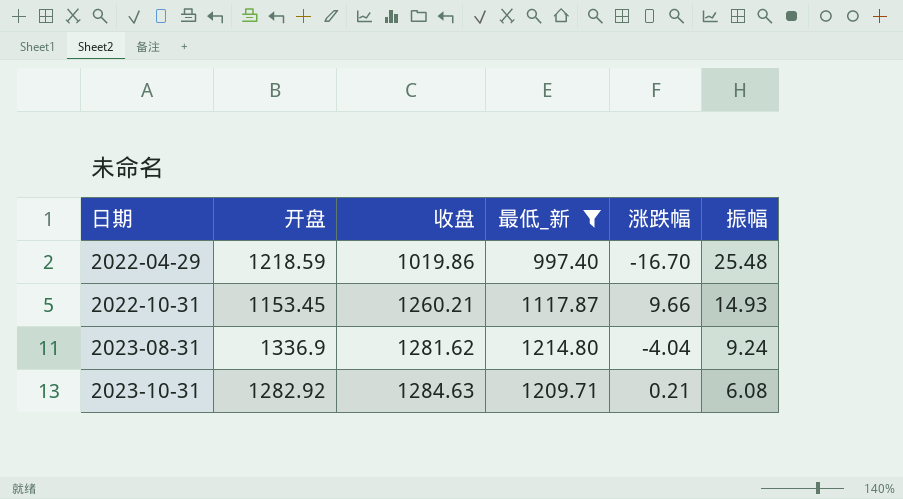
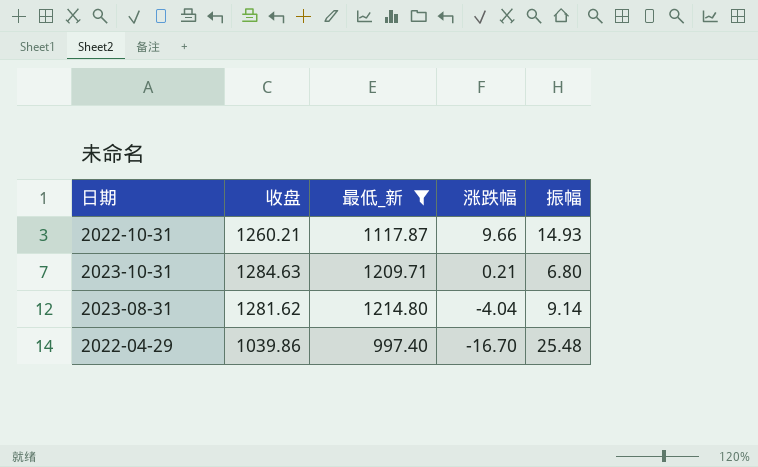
row order: 日期 ascending -> 涨跌幅 descending
column 开盘 | position: 2 -> none
2023-10-31 | 振幅: 6.08 -> 6.80
2023-08-31 | 振幅: 9.24 -> 9.14
2022-04-29 | 收盘: 1019.86 -> 1039.86

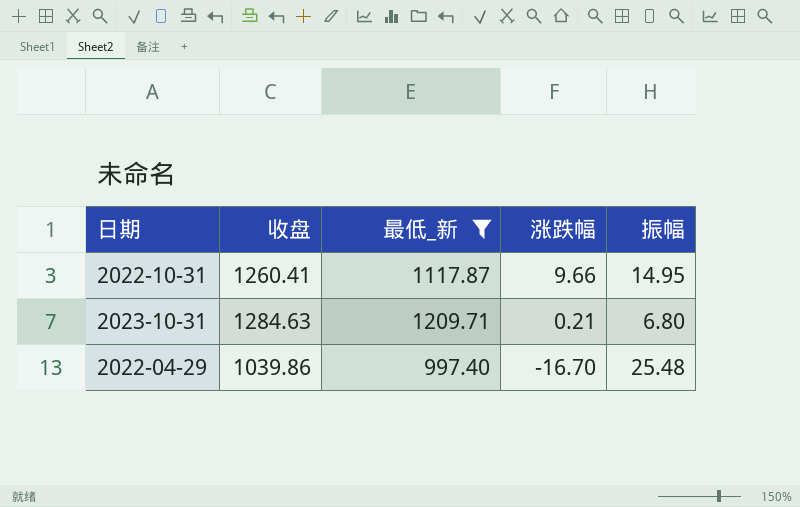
row 2023-08-31: 1281.62 | 1214.80 | -4.04 | 9.14 -> none
2022-10-31 | 收盘: 1260.21 -> 1260.41
2022-10-31 | 振幅: 14.93 -> 14.95

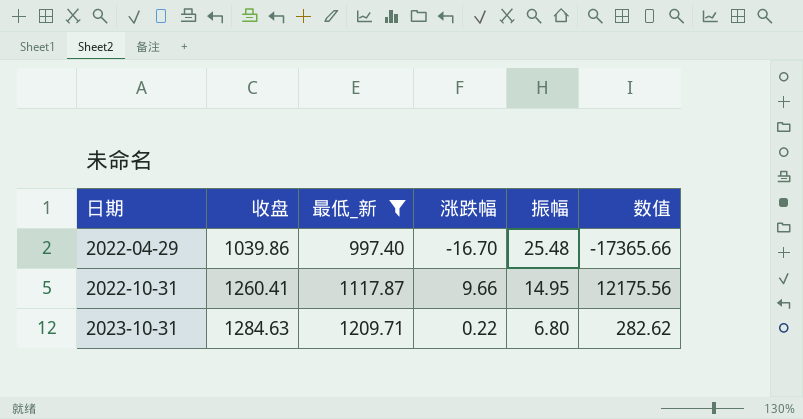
row order: 涨跌幅 descending -> 日期 ascending
column 数值 | formula: none -> [收盘] * [涨跌幅]
2023-10-31 | 涨跌幅: 0.21 -> 0.22

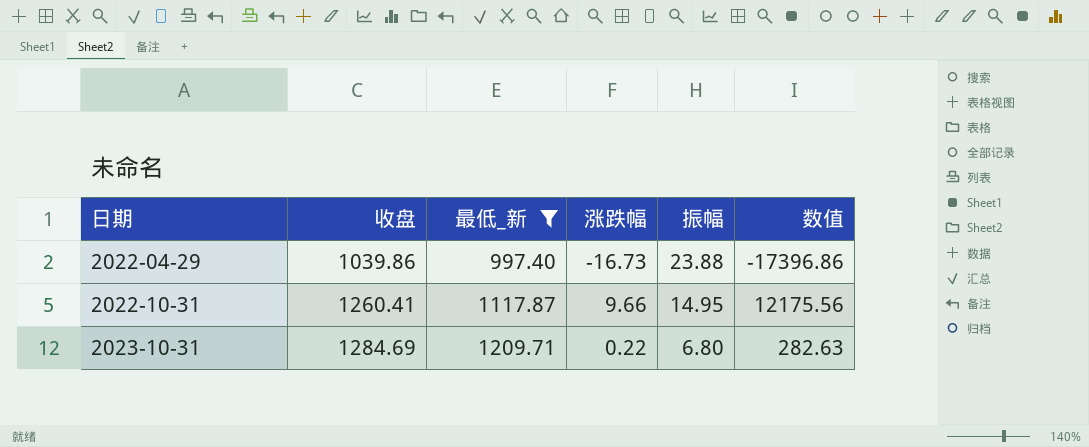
2022-04-29 | 涨跌幅: -16.70 -> -16.73
2022-04-29 | 振幅: 25.48 -> 23.88
2022-04-29 | 数值: -17365.66 -> -17396.86
2023-10-31 | 收盘: 1284.63 -> 1284.69
2023-10-31 | 数值: 282.62 -> 282.63

